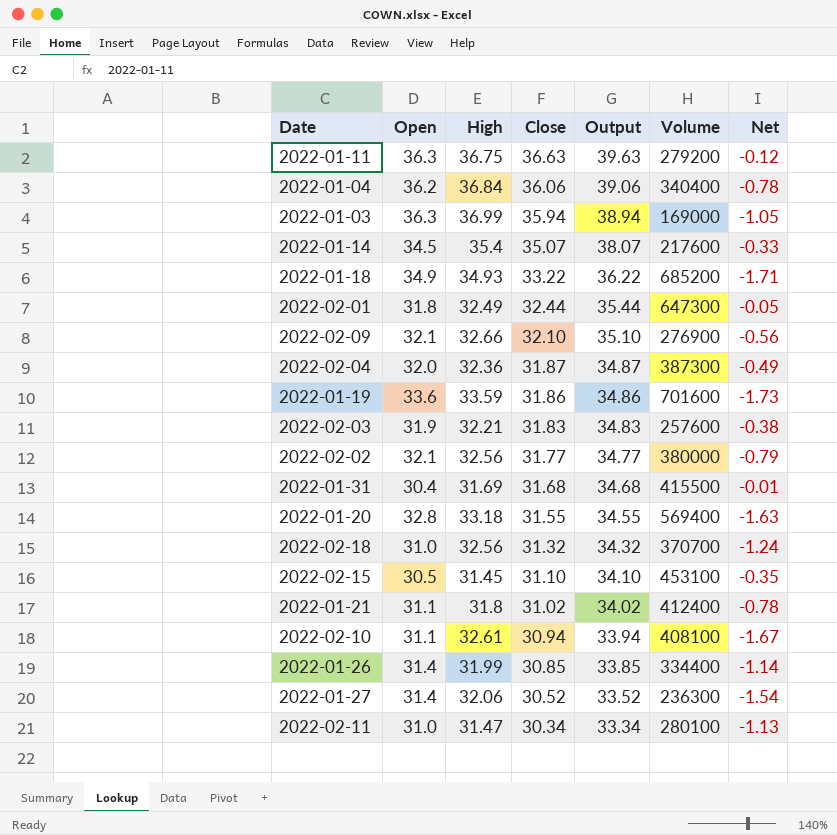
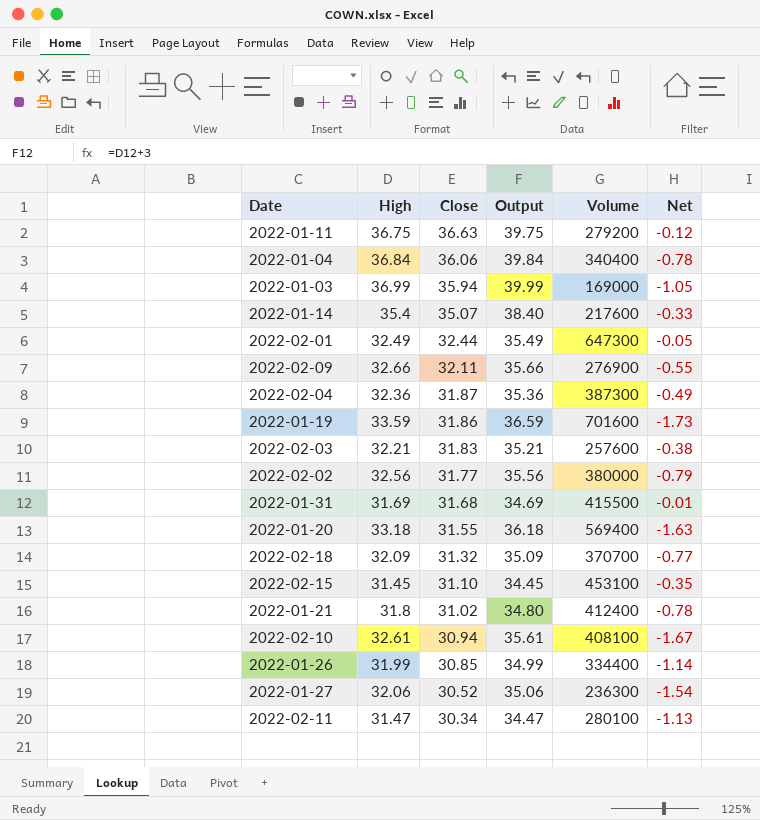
column Open | position: 2 -> none
column Output | formula: [Close] + 3 -> [High] + 3
row 2022-01-18: 34.9 | 34.93 | 33.22 | 36.22 | 685200 | -1.71 -> none
2022-02-09 | Close: 32.10 -> 32.11
2022-02-09 | Net: -0.56 -> -0.55
2022-02-18 | High: 32.56 -> 32.09
2022-02-18 | Net: -1.24 -> -0.77

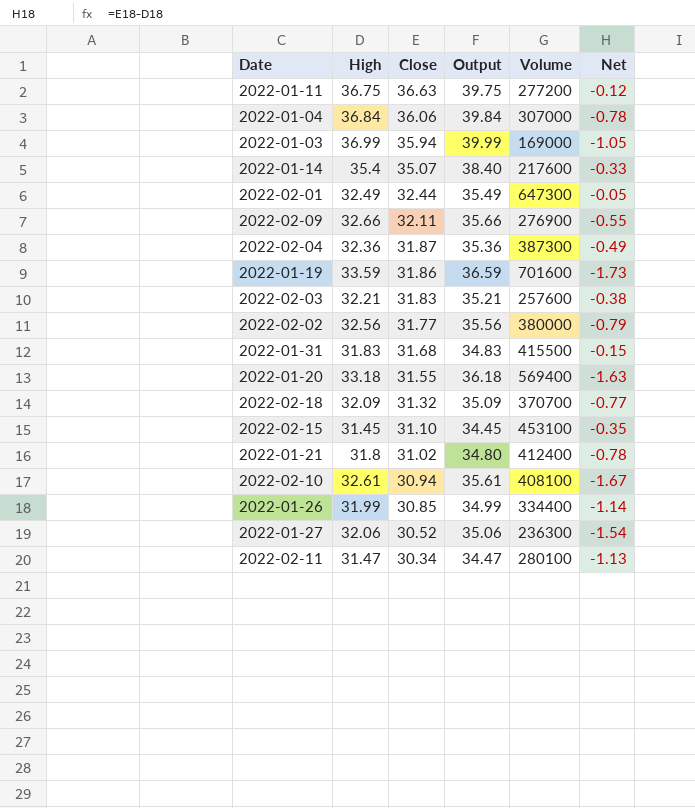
2022-01-11 | Volume: 279200 -> 277200
2022-01-04 | Volume: 340400 -> 307000
2022-01-31 | High: 31.69 -> 31.83
2022-01-31 | Output: 34.69 -> 34.83
2022-01-31 | Net: -0.01 -> -0.15

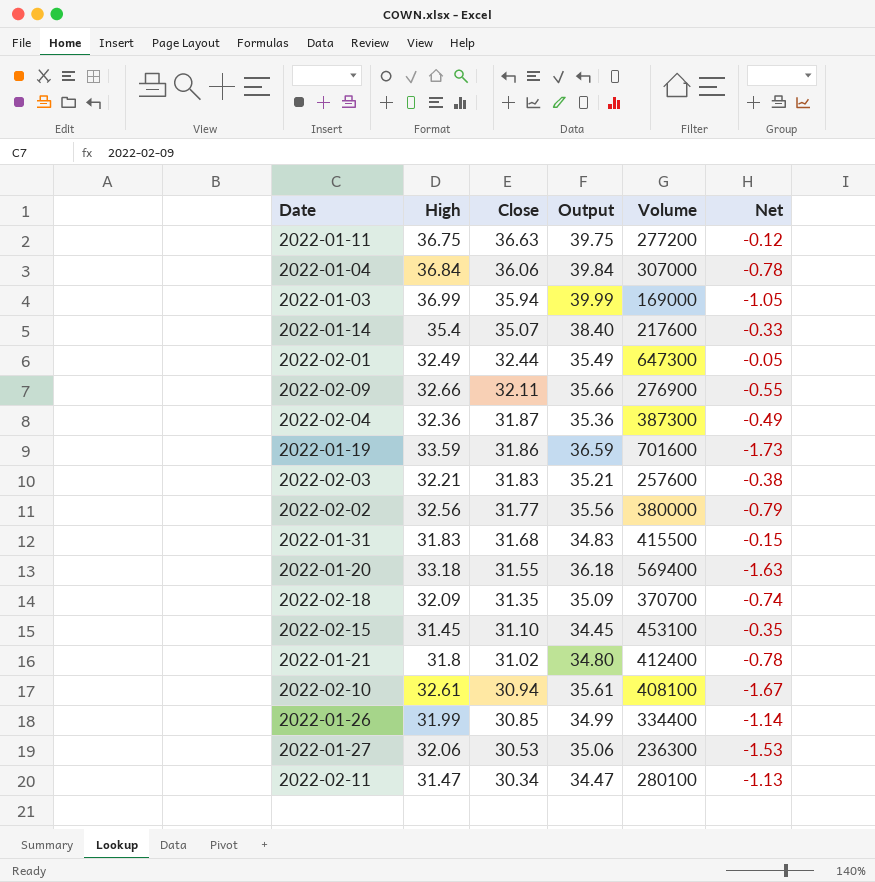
2022-02-18 | Close: 31.32 -> 31.35
2022-02-18 | Net: -0.77 -> -0.74
2022-01-27 | Close: 30.52 -> 30.53
2022-01-27 | Net: -1.54 -> -1.53

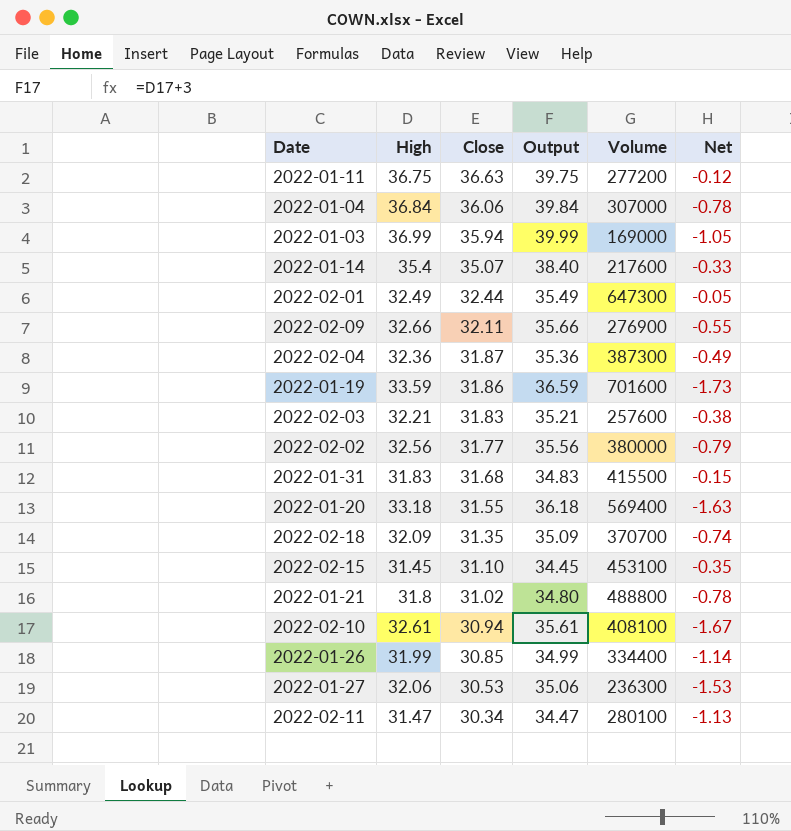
2022-01-21 | Volume: 412400 -> 488800

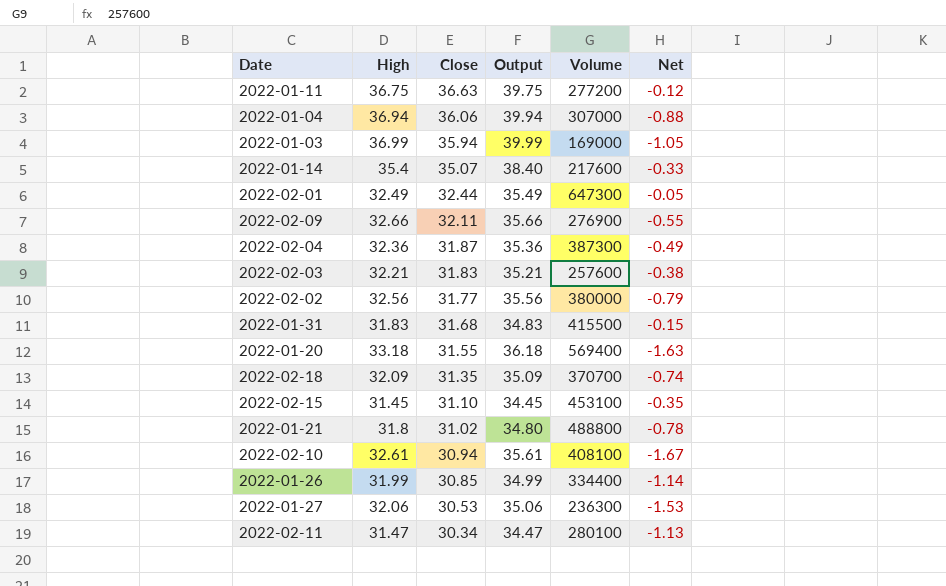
row 2022-01-19: 33.59 | 31.86 | 36.59 | 701600 | -1.73 -> none
2022-01-04 | High: 36.84 -> 36.94
2022-01-04 | Output: 39.84 -> 39.94
2022-01-04 | Net: -0.78 -> -0.88

